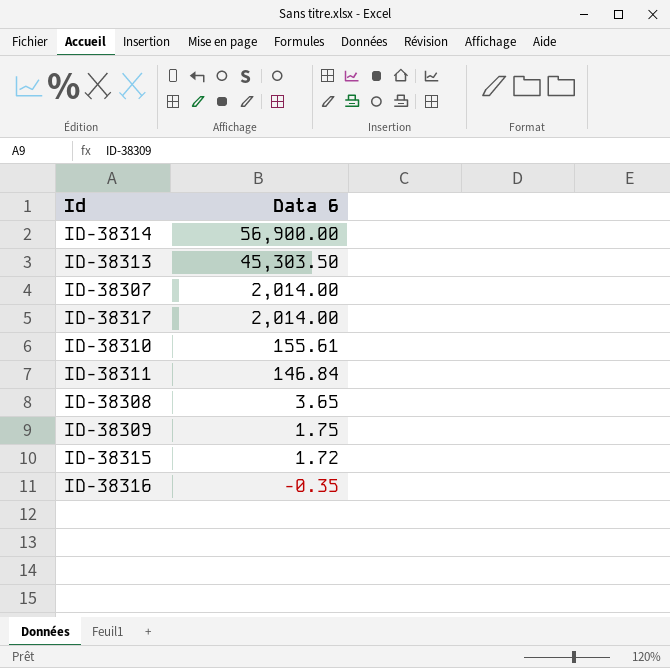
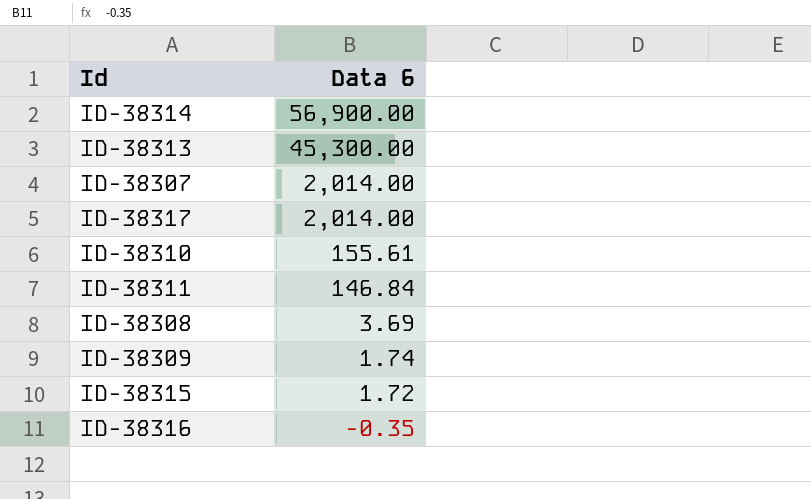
ID-38313 | Data 6: 45,303.50 -> 45,300.00
ID-38308 | Data 6: 3.65 -> 3.69
ID-38309 | Data 6: 1.75 -> 1.74

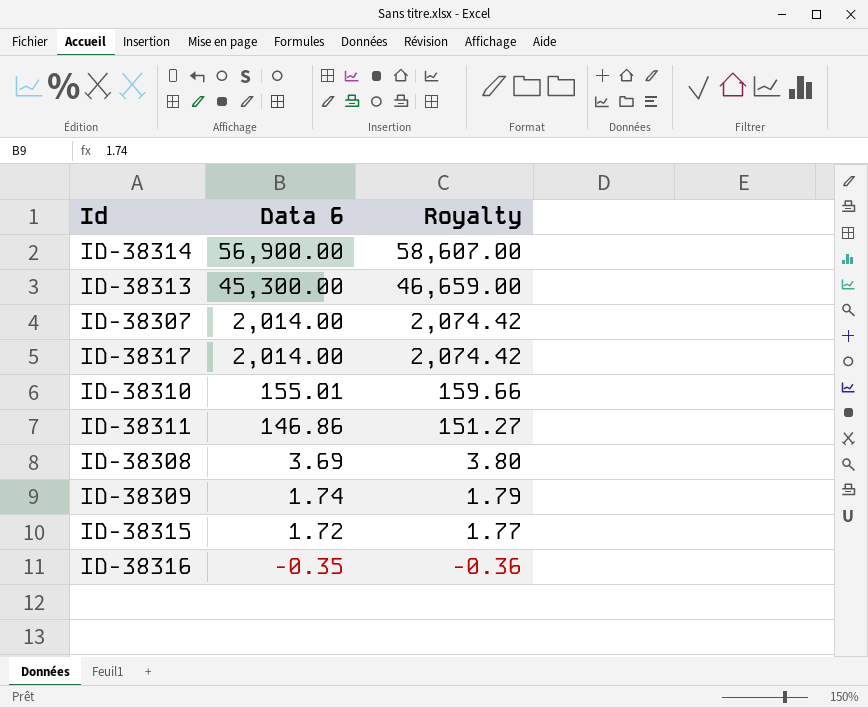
column Royalty | formula: none -> [Data 6] * 1.03
ID-38310 | Data 6: 155.61 -> 155.01
ID-38311 | Data 6: 146.84 -> 146.86

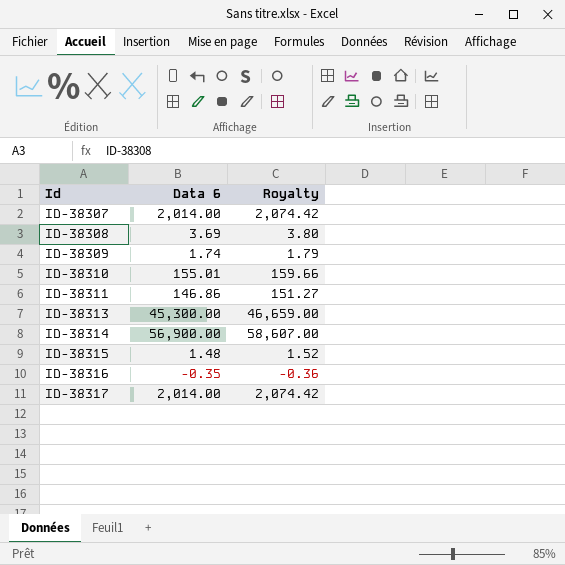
row order: Data 6 descending -> Id ascending
ID-38315 | Data 6: 1.72 -> 1.48
ID-38315 | Royalty: 1.77 -> 1.52

